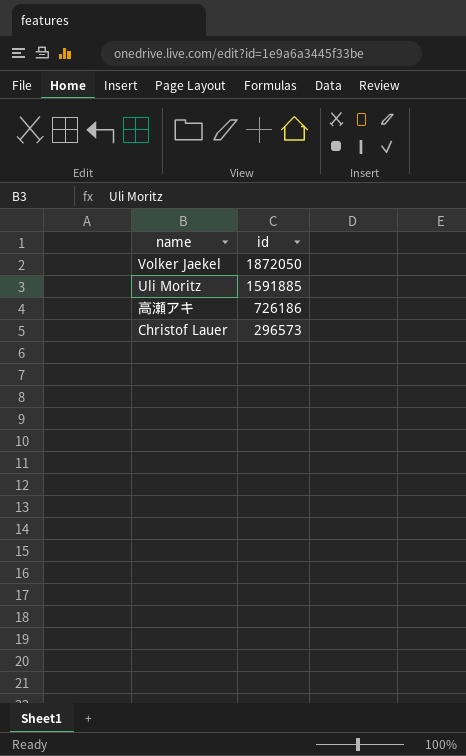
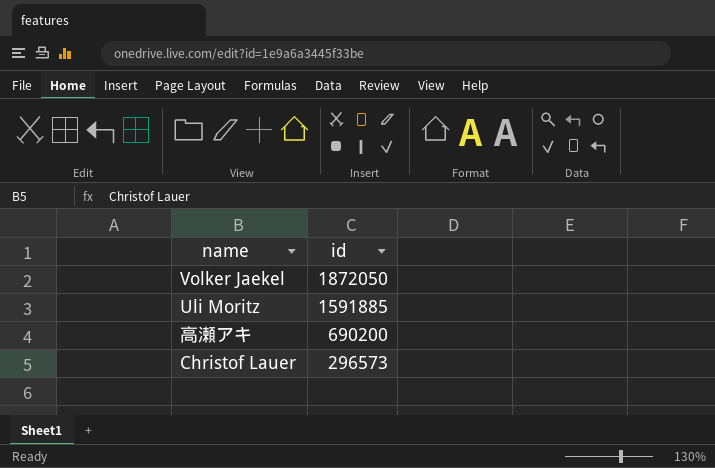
高瀬アキ | id: 726186 -> 690200

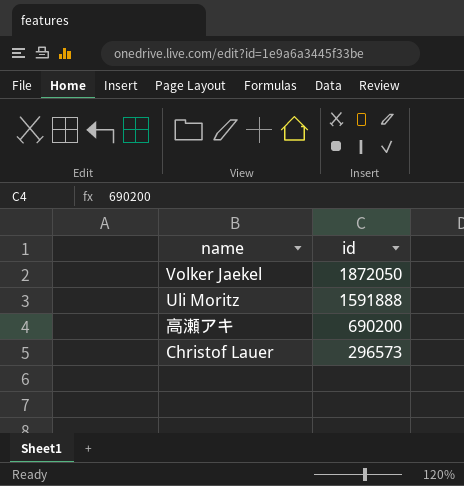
Uli Moritz | id: 1591885 -> 1591888

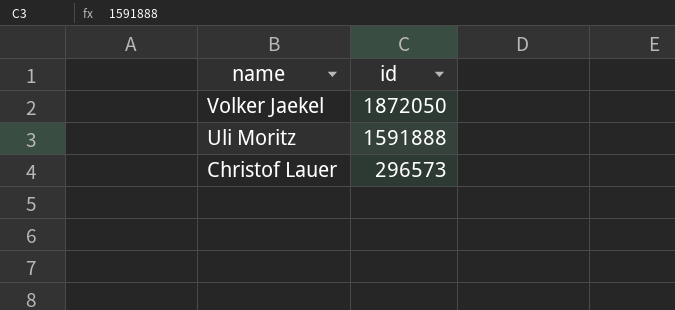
row 高瀬アキ: 690200 -> none

